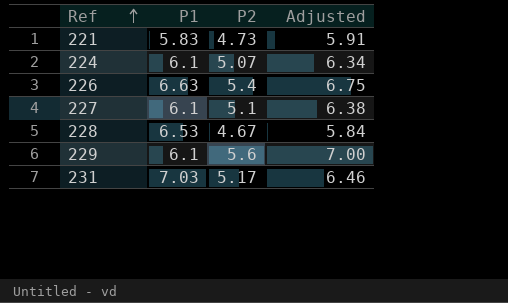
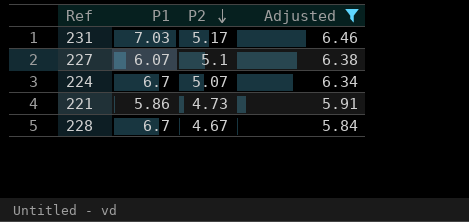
filter: none -> Adjusted <= 6.46
row order: Ref ascending -> P2 descending
227 | P1: 6.1 -> 6.07
224 | P1: 6.1 -> 6.7
221 | P1: 5.83 -> 5.86
228 | P1: 6.53 -> 6.7

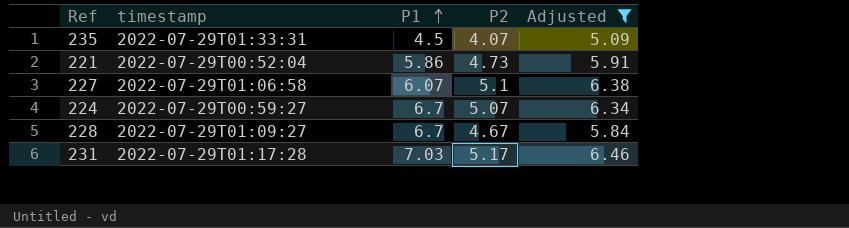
row order: P2 descending -> P1 ascending
column timestamp | position: none -> 2
row 235: none -> 2022-07-29T01:33:31 | 4.5 | 4.07 | 5.09

